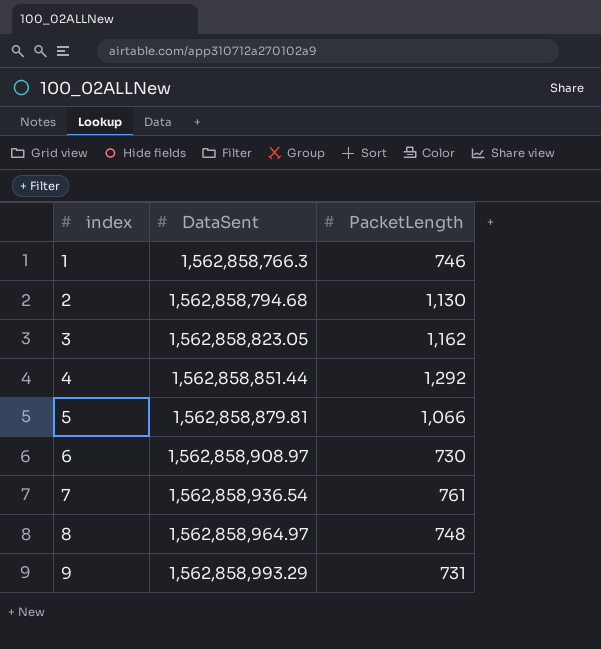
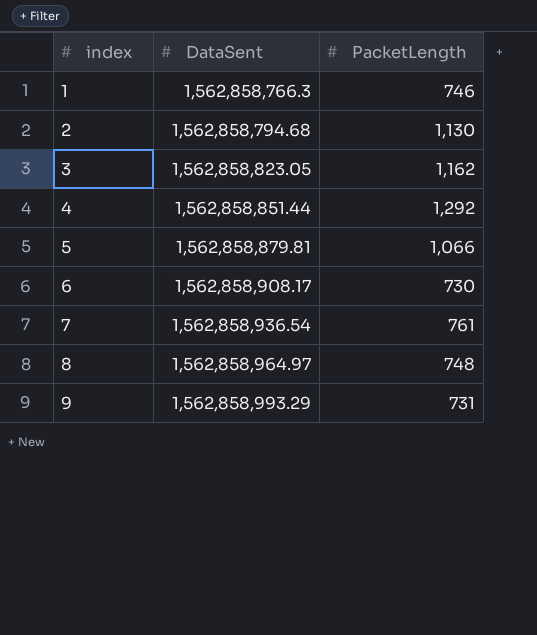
6 | DataSent: 1,562,858,908.97 -> 1,562,858,908.17

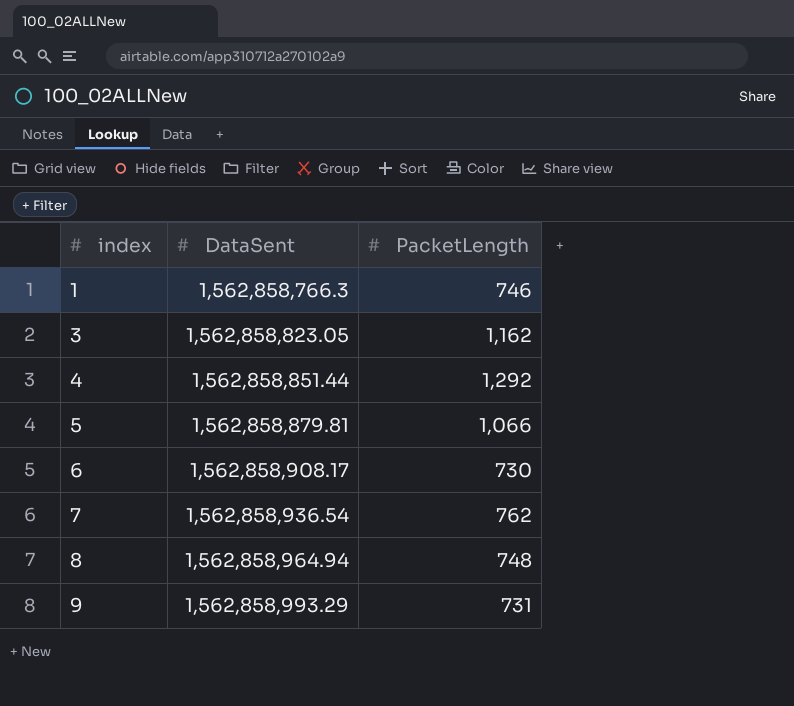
row 2: 1,562,858,794.68 | 1,130 -> none
7 | PacketLength: 761 -> 762
8 | DataSent: 1,562,858,964.97 -> 1,562,858,964.94

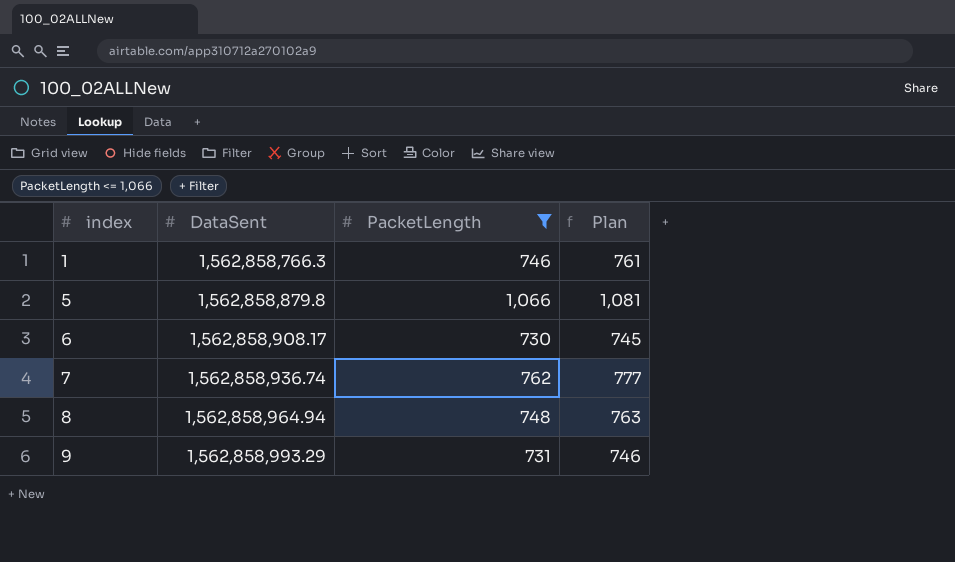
filter: none -> PacketLength <= 1,066
column Plan | formula: none -> [PacketLength] + 15
5 | DataSent: 1,562,858,879.81 -> 1,562,858,879.8
7 | DataSent: 1,562,858,936.54 -> 1,562,858,936.74

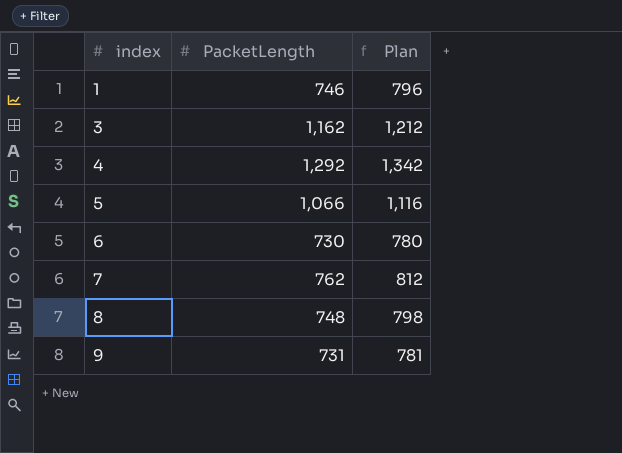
filter: PacketLength <= 1,066 -> none
column DataSent | position: 2 -> none
column Plan | formula: [PacketLength] + 15 -> [PacketLength] + 50

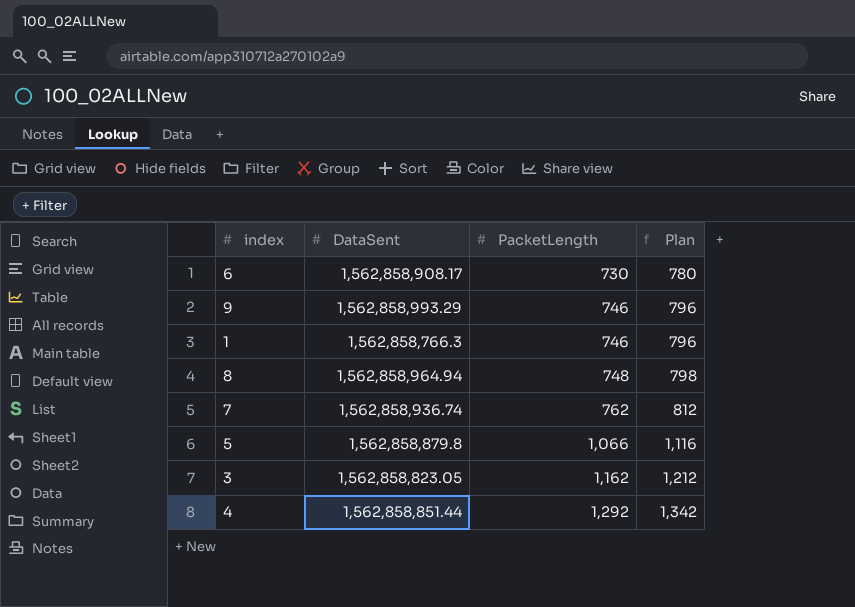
row order: index ascending -> PacketLength ascending
column DataSent | position: none -> 2
9 | PacketLength: 731 -> 746
9 | Plan: 781 -> 796

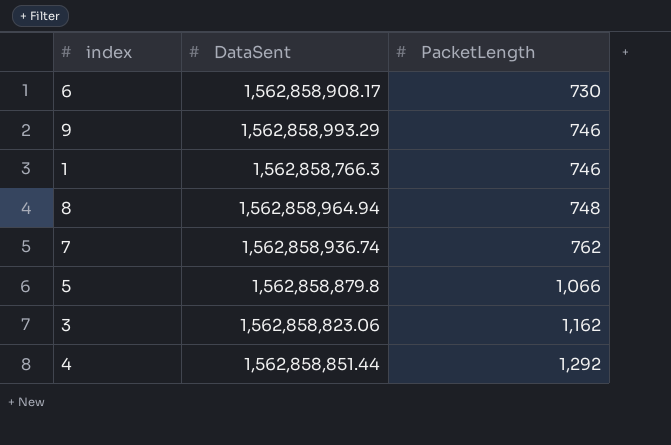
column Plan | formula: [PacketLength] + 50 -> none
3 | DataSent: 1,562,858,823.05 -> 1,562,858,823.06

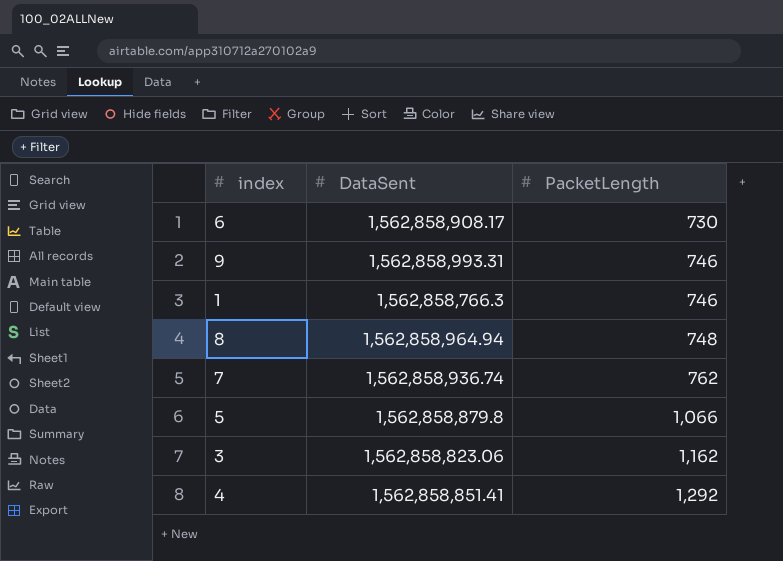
9 | DataSent: 1,562,858,993.29 -> 1,562,858,993.31
4 | DataSent: 1,562,858,851.44 -> 1,562,858,851.41

